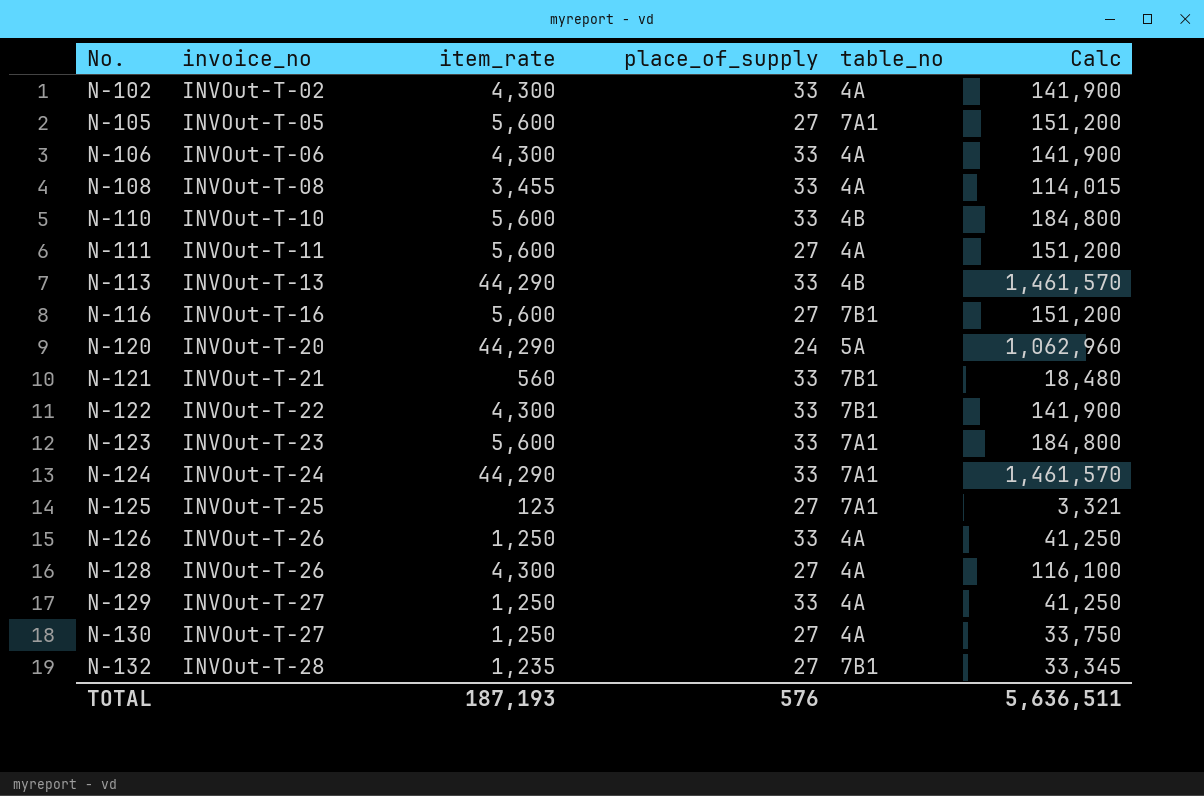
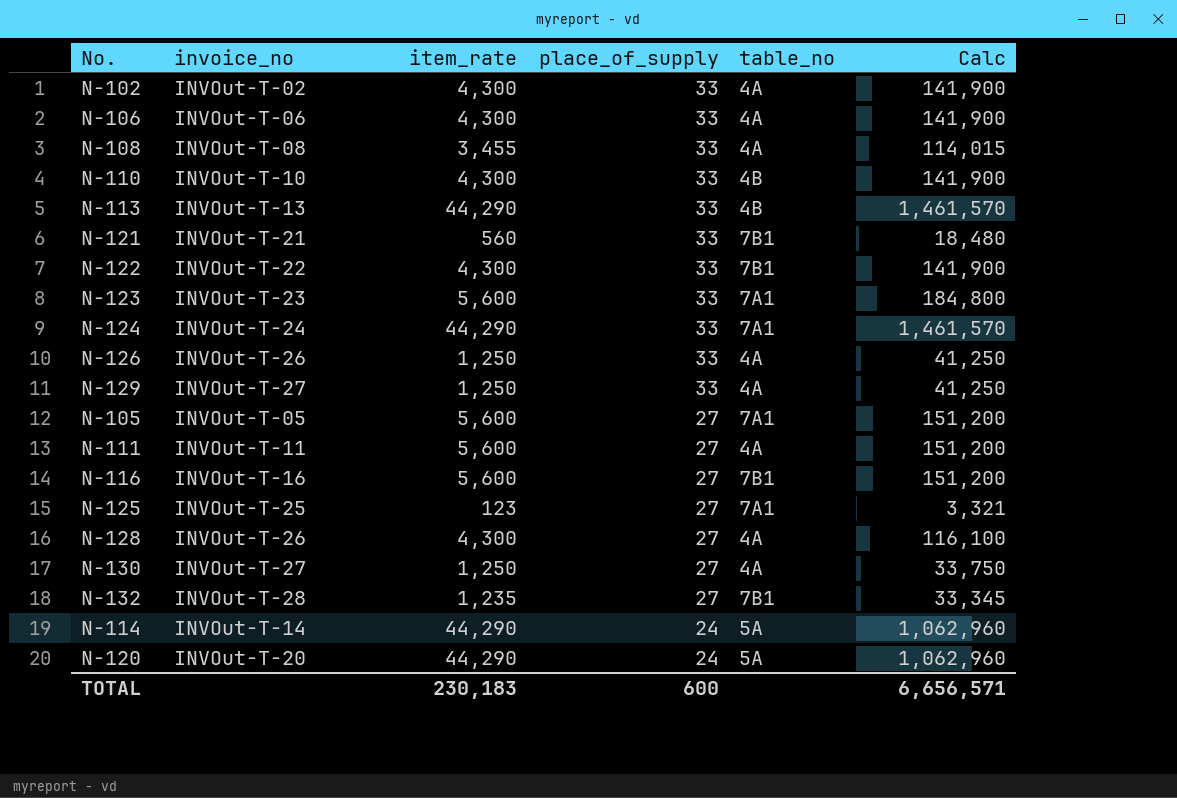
row order: No. ascending -> place_of_supply descending
N-110 | item_rate: 5,600 -> 4,300
N-110 | Calc: 184,800 -> 141,900
row N-114: none -> INVOut-T-14 | 44,290 | 24 | 5A | 1,062,960
TOTAL | item_rate: 187,193 -> 230,183
TOTAL | place_of_supply: 576 -> 600
TOTAL | Calc: 5,636,511 -> 6,656,571

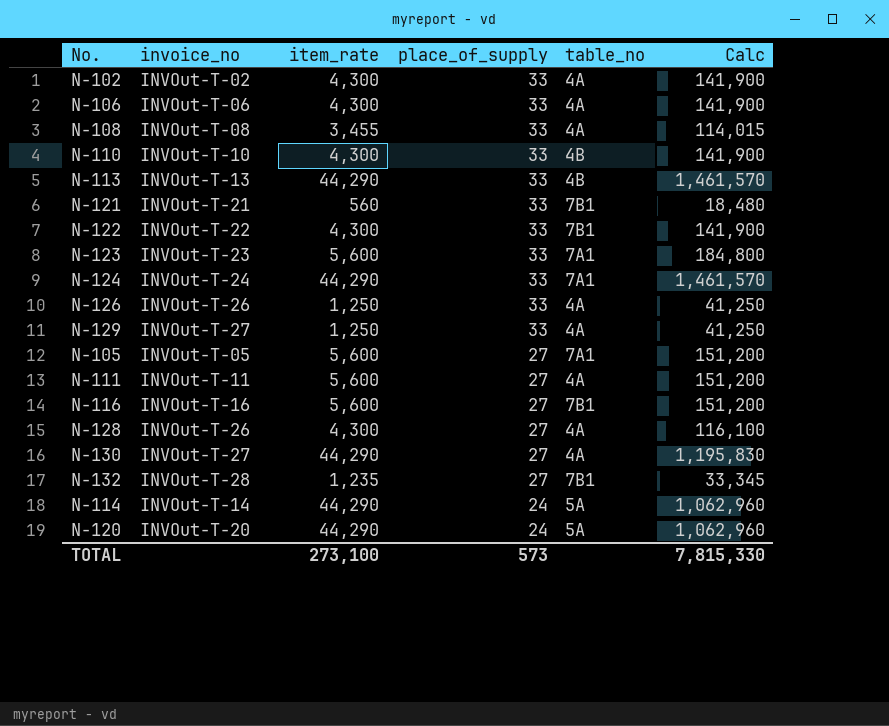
row N-125: INVOut-T-25 | 123 | 27 | 7A1 | 3,321 -> none
N-130 | item_rate: 1,250 -> 44,290
N-130 | Calc: 33,750 -> 1,195,830
TOTAL | item_rate: 230,183 -> 273,100
TOTAL | place_of_supply: 600 -> 573
TOTAL | Calc: 6,656,571 -> 7,815,330

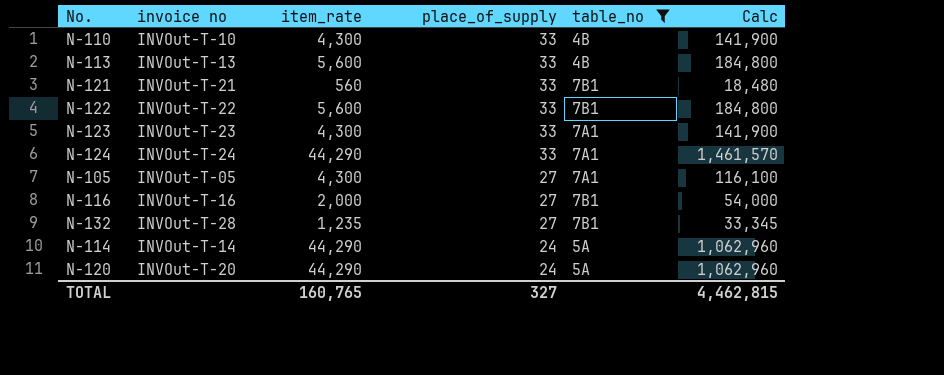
filter: none -> table_no != 4A
column name: invoice_no -> invoice no
N-113 | item_rate: 44,290 -> 5,600
N-113 | Calc: 1,461,570 -> 184,800
N-122 | item_rate: 4,300 -> 5,600
N-122 | Calc: 141,900 -> 184,800
N-123 | item_rate: 5,600 -> 4,300
N-123 | Calc: 184,800 -> 141,900
N-105 | item_rate: 5,600 -> 4,300
N-105 | Calc: 151,200 -> 116,100
N-116 | item_rate: 5,600 -> 2,000
N-116 | Calc: 151,200 -> 54,000
TOTAL | item_rate: 273,100 -> 160,765
TOTAL | place_of_supply: 573 -> 327
TOTAL | Calc: 7,815,330 -> 4,462,815

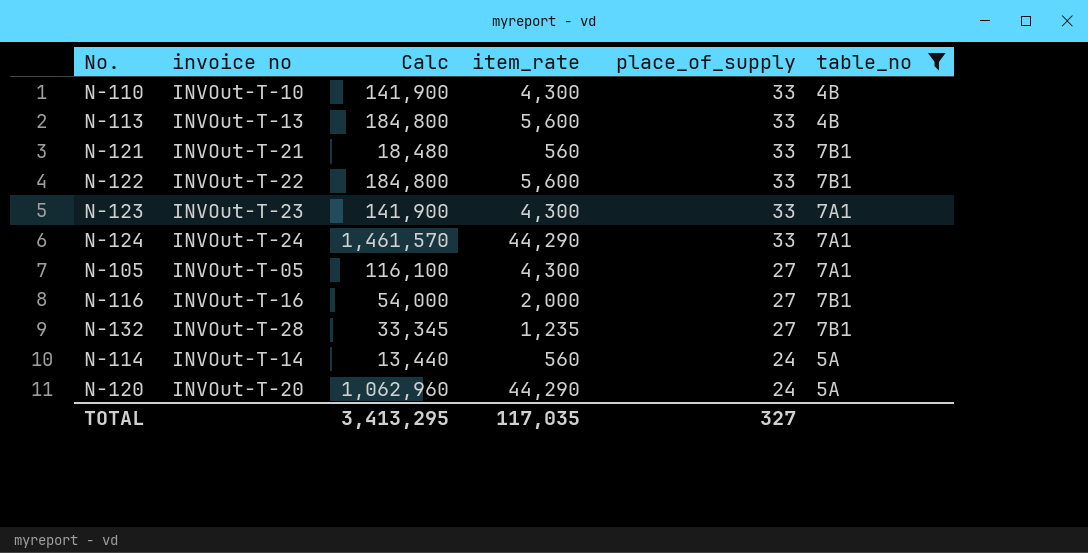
column Calc | position: 6 -> 3
N-114 | Calc: 1,062,960 -> 13,440
N-114 | item_rate: 44,290 -> 560
TOTAL | Calc: 4,462,815 -> 3,413,295
TOTAL | item_rate: 160,765 -> 117,035

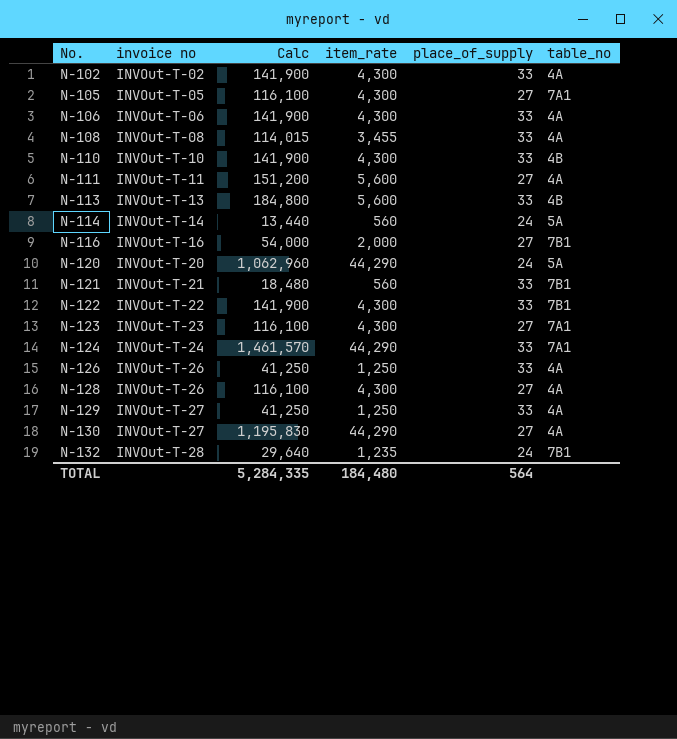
filter: table_no != 4A -> none
row order: place_of_supply descending -> No. ascending
N-122 | Calc: 184,800 -> 141,900
N-122 | item_rate: 5,600 -> 4,300
N-123 | Calc: 141,900 -> 116,100
N-123 | place_of_supply: 33 -> 27
N-132 | Calc: 33,345 -> 29,640
N-132 | place_of_supply: 27 -> 24
TOTAL | Calc: 3,413,295 -> 5,284,335
TOTAL | item_rate: 117,035 -> 184,480
TOTAL | place_of_supply: 327 -> 564

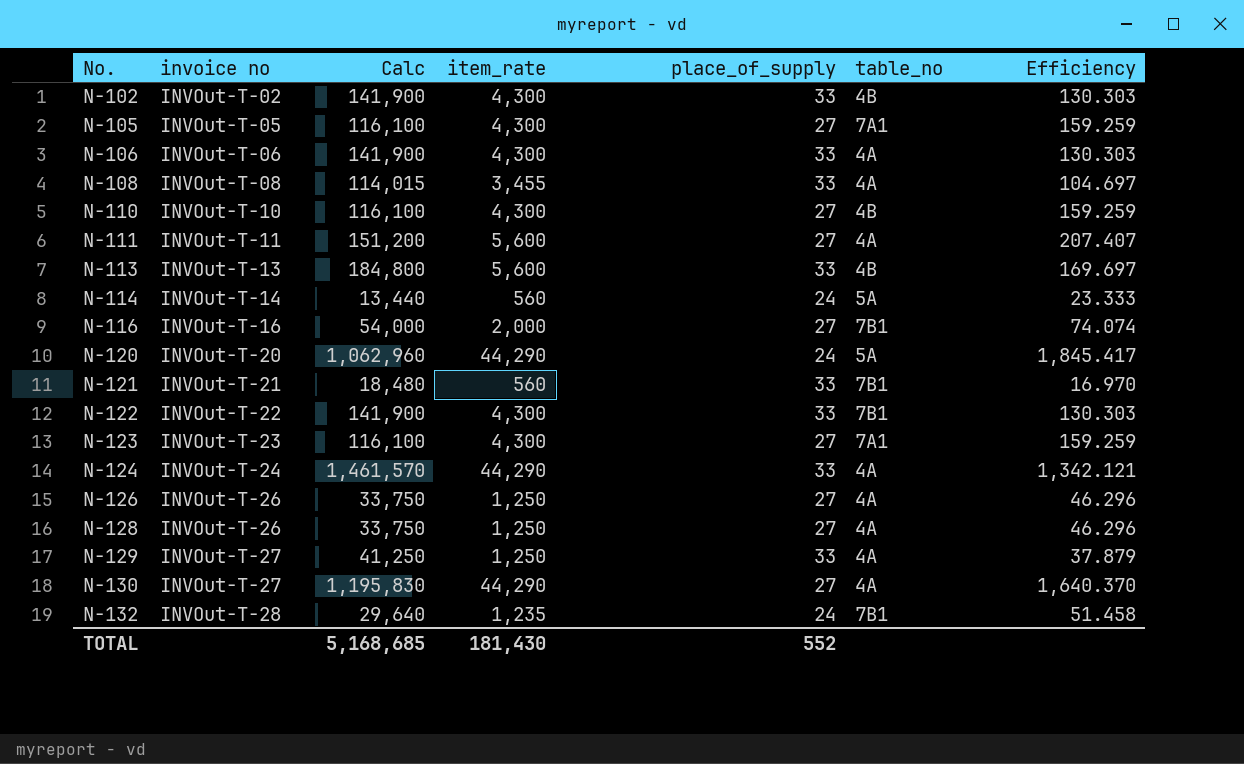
column Efficiency | formula: none -> [item_rate] / [place_of_supply]
N-102 | table_no: 4A -> 4B
N-110 | Calc: 141,900 -> 116,100
N-110 | place_of_supply: 33 -> 27
N-124 | table_no: 7A1 -> 4A
N-126 | Calc: 41,250 -> 33,750
N-126 | place_of_supply: 33 -> 27
N-128 | Calc: 116,100 -> 33,750
N-128 | item_rate: 4,300 -> 1,250
TOTAL | Calc: 5,284,335 -> 5,168,685
TOTAL | item_rate: 184,480 -> 181,430
TOTAL | place_of_supply: 564 -> 552

